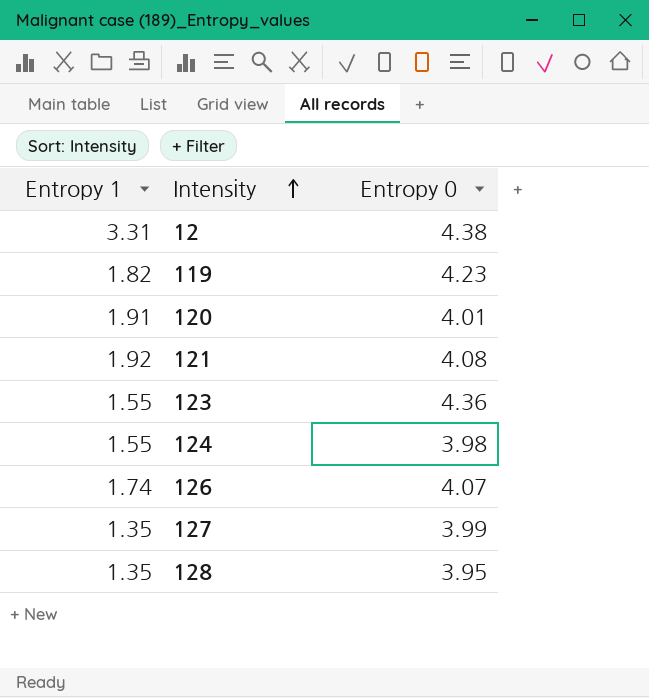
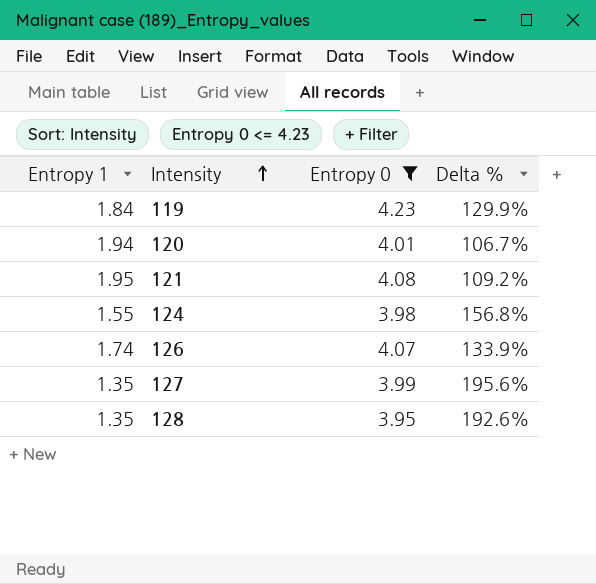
filter: none -> Entropy 0 <= 4.23
column Delta % | formula: none -> ([Entropy 0] - [Entropy 1]) / [Entropy 1]
119 | Entropy 1: 1.82 -> 1.84
120 | Entropy 1: 1.91 -> 1.94
121 | Entropy 1: 1.92 -> 1.95

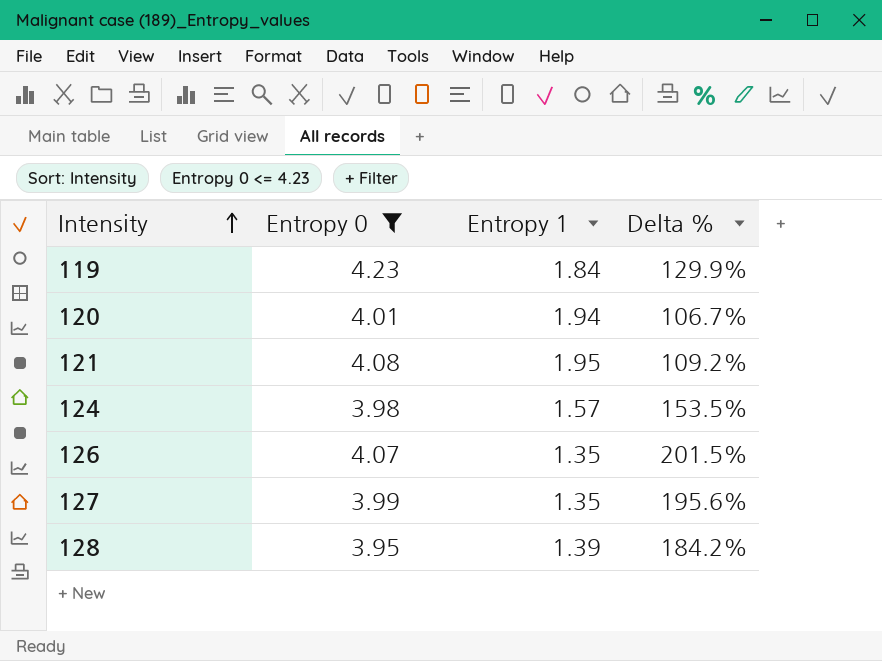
column Entropy 1 | position: 1 -> 3
124 | Entropy 1: 1.55 -> 1.57
124 | Delta %: 156.8% -> 153.5%
126 | Entropy 1: 1.74 -> 1.35
126 | Delta %: 133.9% -> 201.5%
128 | Entropy 1: 1.35 -> 1.39
128 | Delta %: 192.6% -> 184.2%

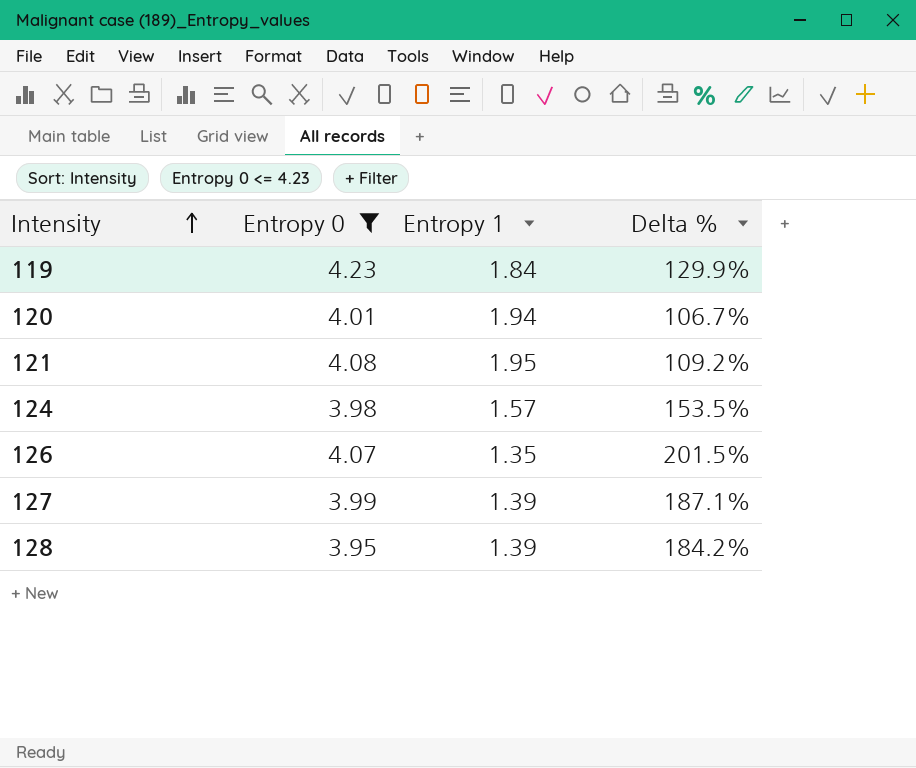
127 | Entropy 1: 1.35 -> 1.39
127 | Delta %: 195.6% -> 187.1%

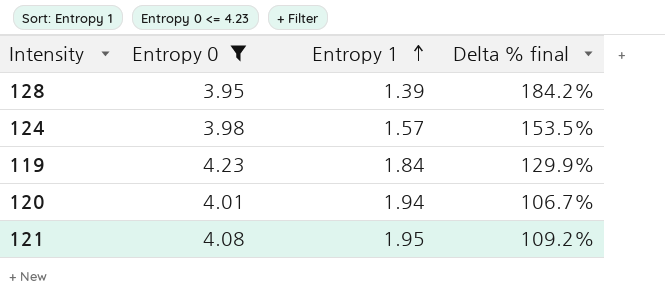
row order: Intensity ascending -> Entropy 1 ascending
column name: Delta % -> Delta % final
row 126: 4.07 | 1.35 | 201.5% -> none
row 127: 3.99 | 1.39 | 187.1% -> none

